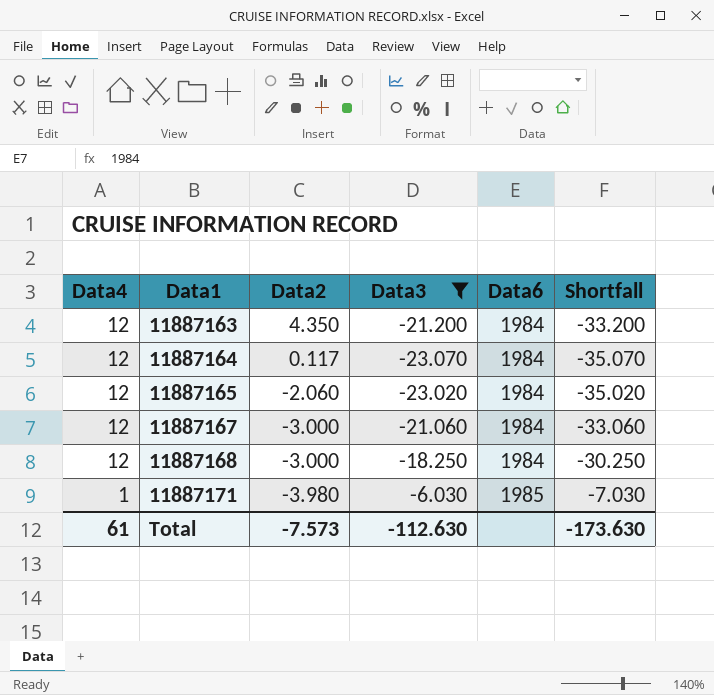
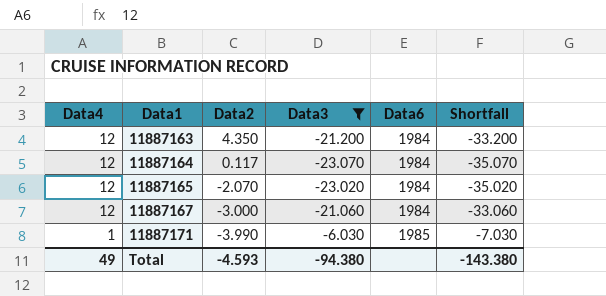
row 11887168: 12 | -3.000 | -18.250 | 1984 | -30.250 -> none
11887165 | Data2: -2.060 -> -2.070
11887171 | Data2: -3.980 -> -3.990
Total | Data4: 61 -> 49
Total | Data2: -7.573 -> -4.593
Total | Data3: -112.630 -> -94.380
Total | Shortfall: -173.630 -> -143.380

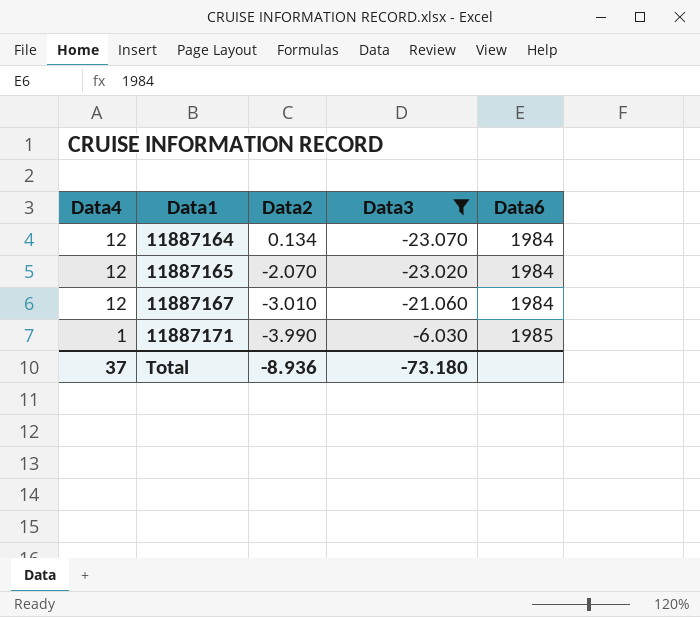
column Shortfall | formula: [Data3] - [Data4] -> none
row 11887163: 12 | 4.350 | -21.200 | 1984 | -33.200 -> none
11887164 | Data2: 0.117 -> 0.134
11887167 | Data2: -3.000 -> -3.010
Total | Data4: 49 -> 37
Total | Data2: -4.593 -> -8.936
Total | Data3: -94.380 -> -73.180

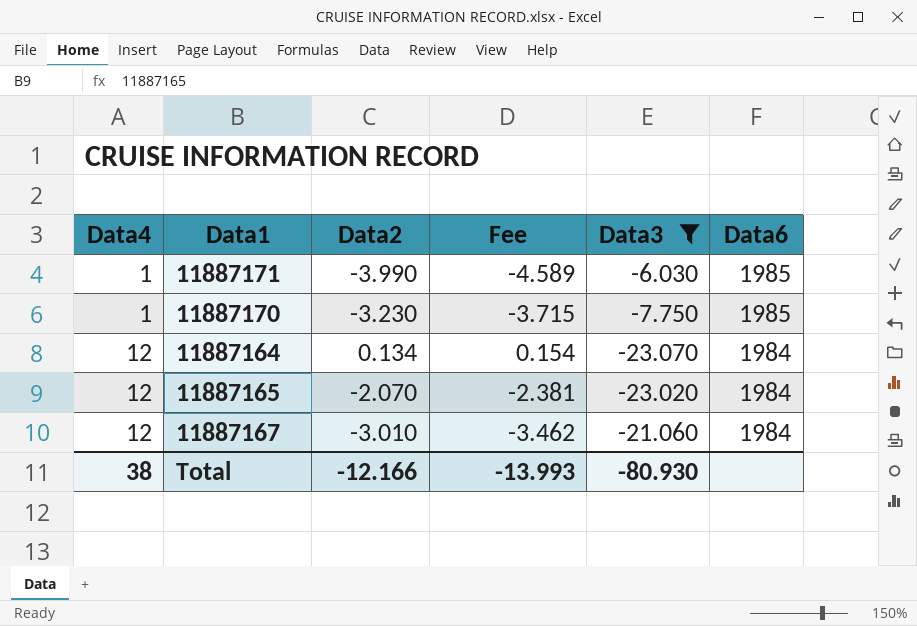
row order: Data4 descending -> Data4 ascending
column Fee | formula: none -> [Data2] * 1.15
row 11887170: none -> 1 | -3.230 | -3.715 | -7.750 | 1985
Total | Data4: 37 -> 38
Total | Data2: -8.936 -> -12.166
Total | Data3: -73.180 -> -80.930

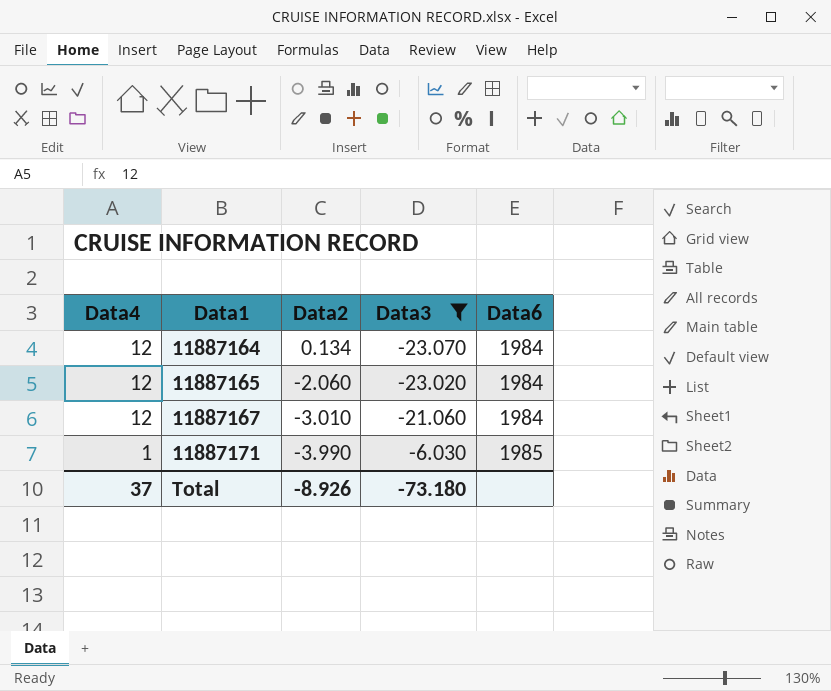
row order: Data4 ascending -> Data4 descending
column Fee | formula: [Data2] * 1.15 -> none
row 11887170: 1 | -3.230 | -3.715 | -7.750 | 1985 -> none
11887165 | Data2: -2.070 -> -2.060
Total | Data4: 38 -> 37
Total | Data2: -12.166 -> -8.926
Total | Data3: -80.930 -> -73.180

